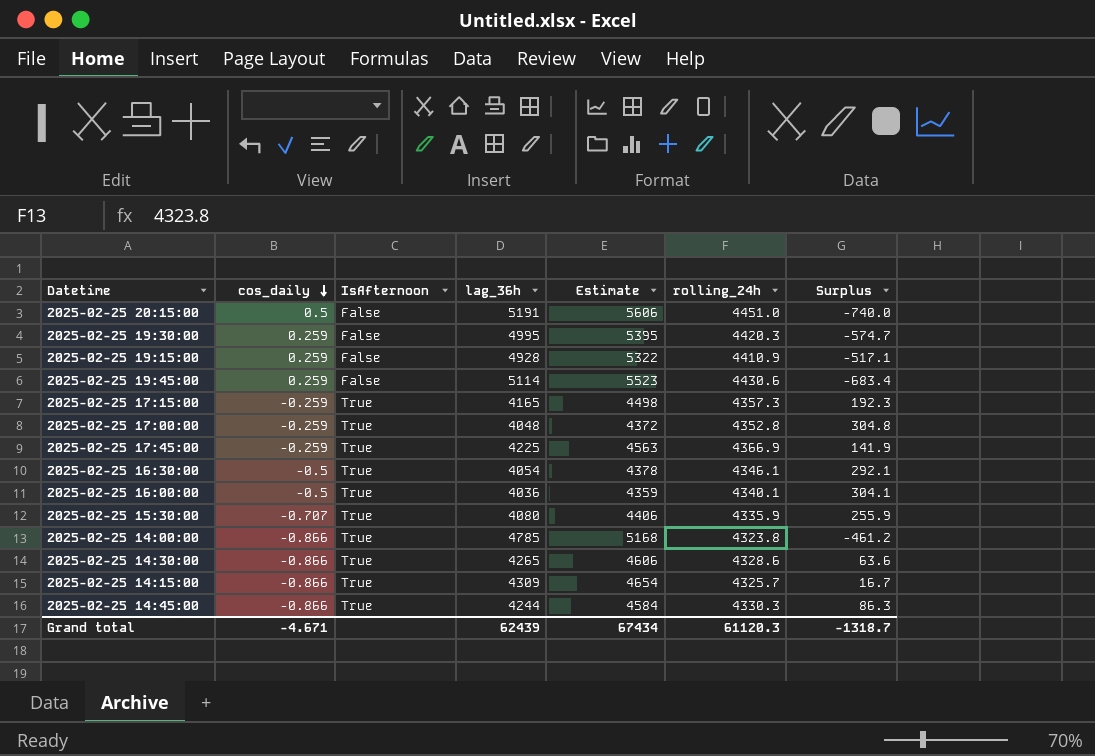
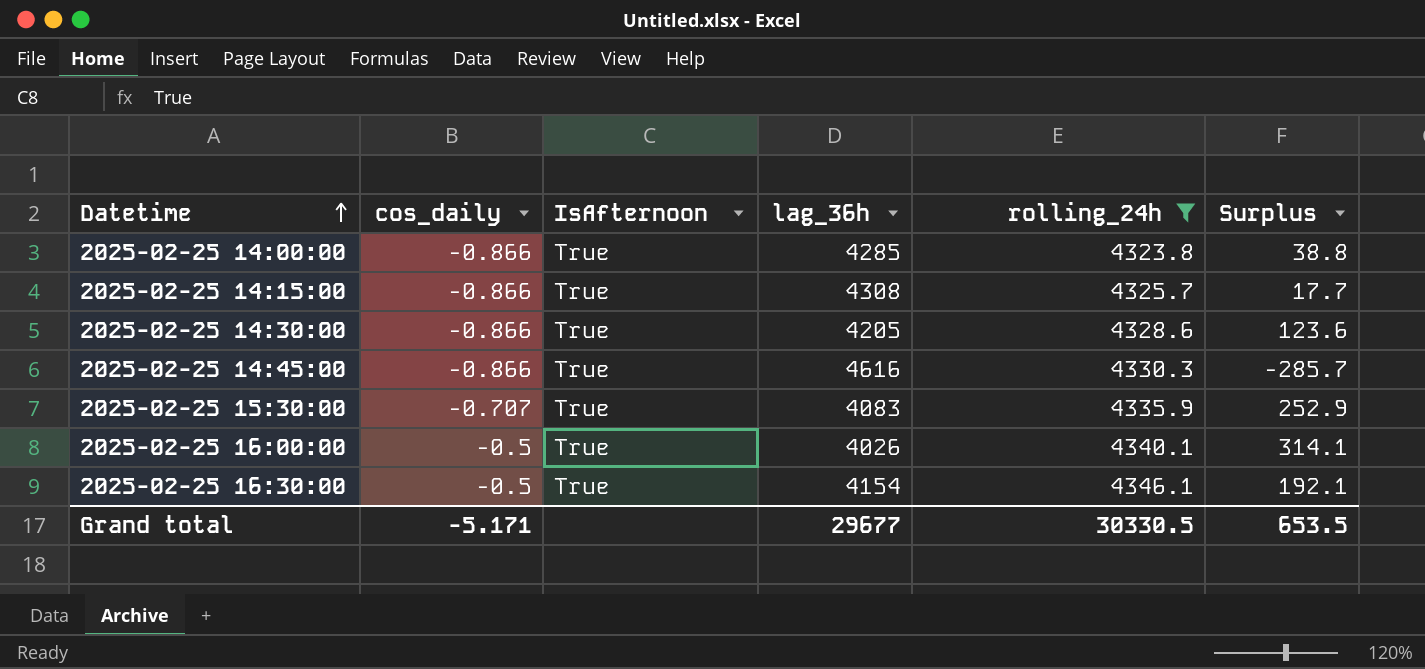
filter: none -> rolling_24h <= 4346.1
row order: cos_daily descending -> Datetime ascending
column Estimate | formula: [lag_36h] * 1.08 -> none
2025-02-25 14:00:00 | lag_36h: 4785 -> 4285
2025-02-25 14:00:00 | Surplus: -461.2 -> 38.8
2025-02-25 14:15:00 | lag_36h: 4309 -> 4308
2025-02-25 14:15:00 | Surplus: 16.7 -> 17.7
2025-02-25 14:30:00 | lag_36h: 4265 -> 4205
2025-02-25 14:30:00 | Surplus: 63.6 -> 123.6
2025-02-25 14:45:00 | lag_36h: 4244 -> 4616
2025-02-25 14:45:00 | Surplus: 86.3 -> -285.7
2025-02-25 15:30:00 | lag_36h: 4080 -> 4083
2025-02-25 15:30:00 | Surplus: 255.9 -> 252.9
2025-02-25 16:00:00 | lag_36h: 4036 -> 4026
2025-02-25 16:00:00 | Surplus: 304.1 -> 314.1
2025-02-25 16:30:00 | lag_36h: 4054 -> 4154
2025-02-25 16:30:00 | Surplus: 292.1 -> 192.1
Grand total | cos_daily: -4.671 -> -5.171
Grand total | lag_36h: 62439 -> 29677
Grand total | rolling_24h: 61120.3 -> 30330.5
Grand total | Surplus: -1318.7 -> 653.5

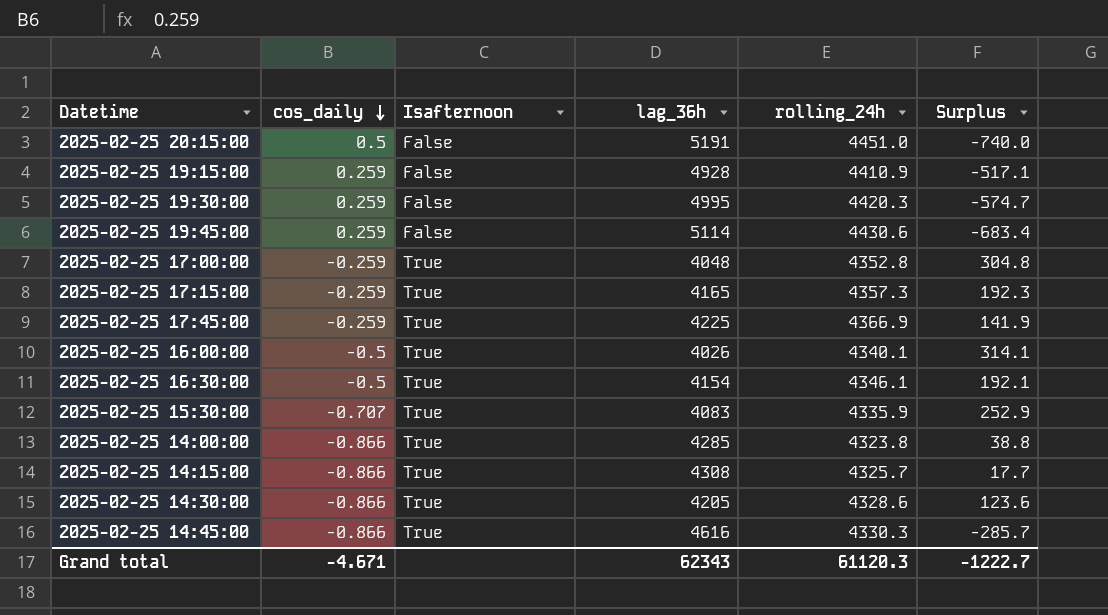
filter: rolling_24h <= 4346.1 -> none
row order: Datetime ascending -> cos_daily descending
column name: IsAfternoon -> Isafternoon
Grand total | cos_daily: -5.171 -> -4.671
Grand total | lag_36h: 29677 -> 62343
Grand total | rolling_24h: 30330.5 -> 61120.3
Grand total | Surplus: 653.5 -> -1222.7

